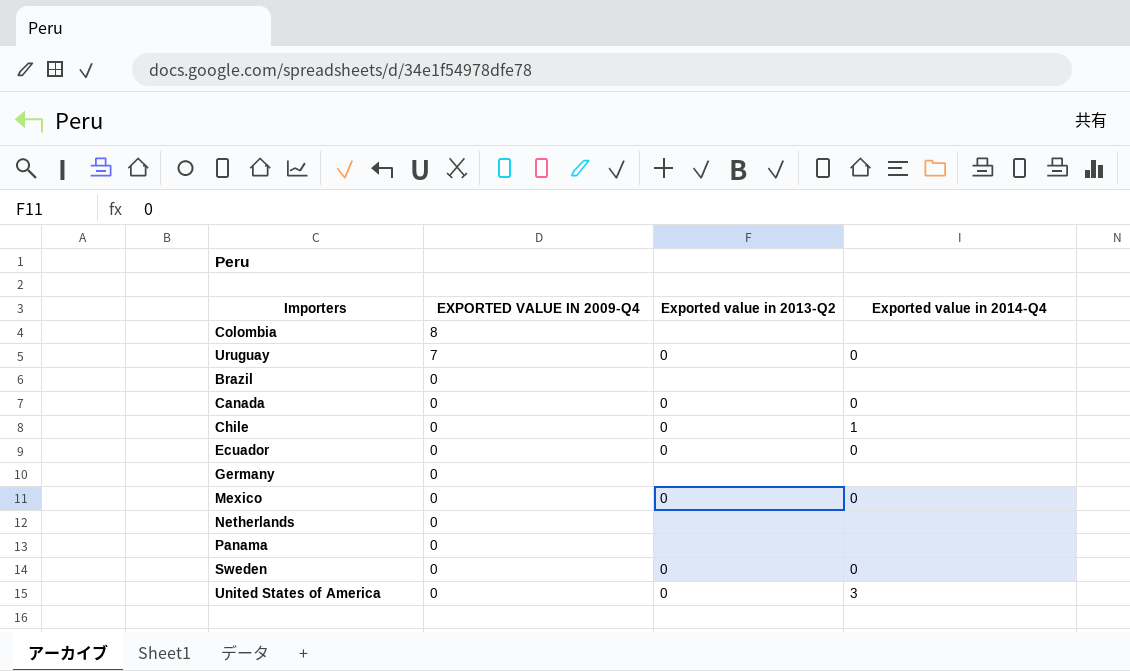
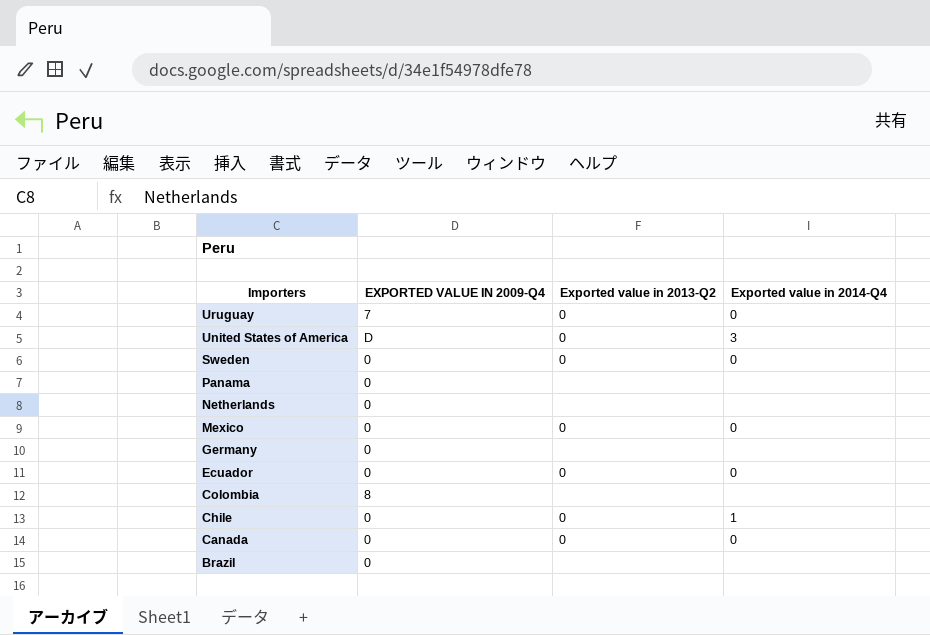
row order: EXPORTED VALUE IN 2009-Q4 descending -> Importers descending
United States of America | EXPORTED VALUE IN 2009-Q4: 0 -> D

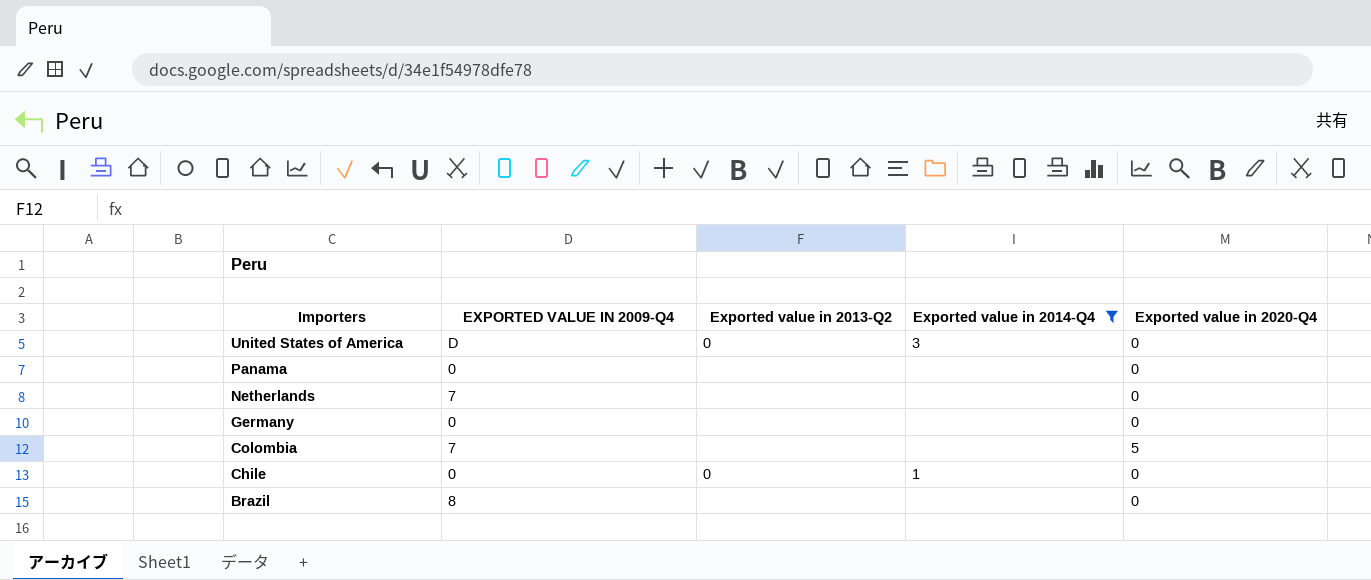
filter: none -> Exported value in 2014-Q4 != 0
column Exported value in 2020-Q4 | position: none -> 5
Netherlands | EXPORTED VALUE IN 2009-Q4: 0 -> 7
Colombia | EXPORTED VALUE IN 2009-Q4: 8 -> 7
Brazil | EXPORTED VALUE IN 2009-Q4: 0 -> 8

